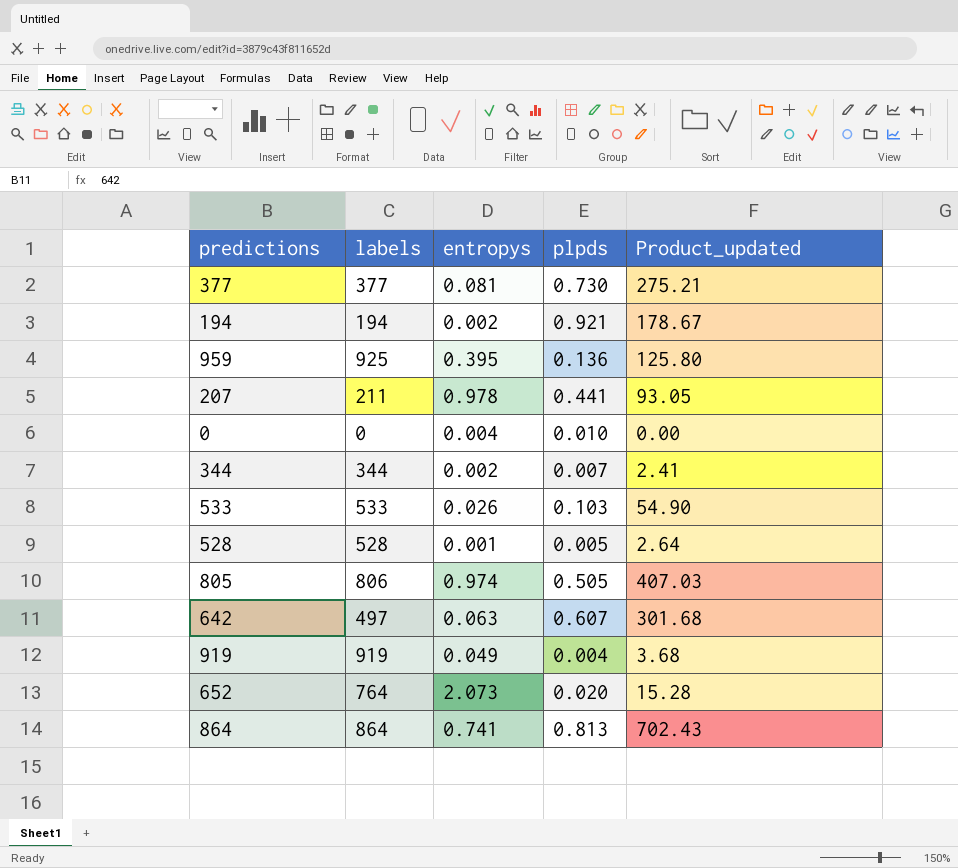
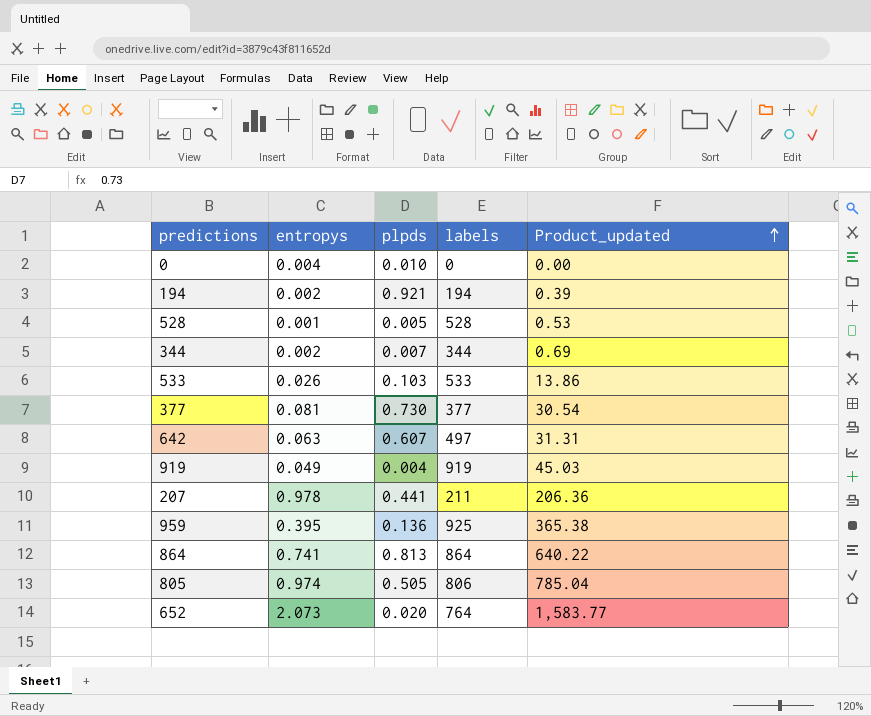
row order: none -> Product_updated ascending
column labels | position: 2 -> 4
column Product_updated | formula: [labels] * [plpds] -> [entropys] * [labels]

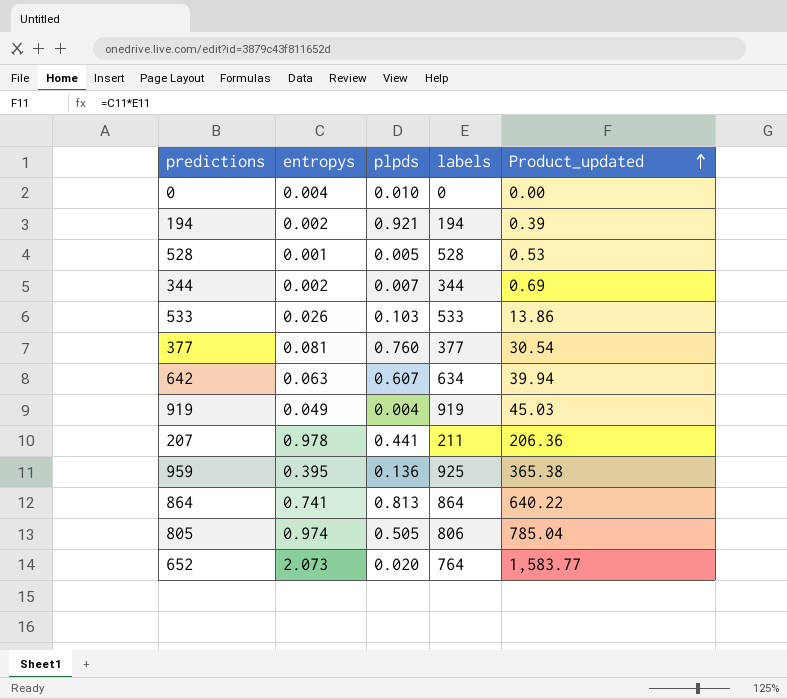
377 | plpds: 0.730 -> 0.760
642 | labels: 497 -> 634
642 | Product_updated: 31.31 -> 39.94

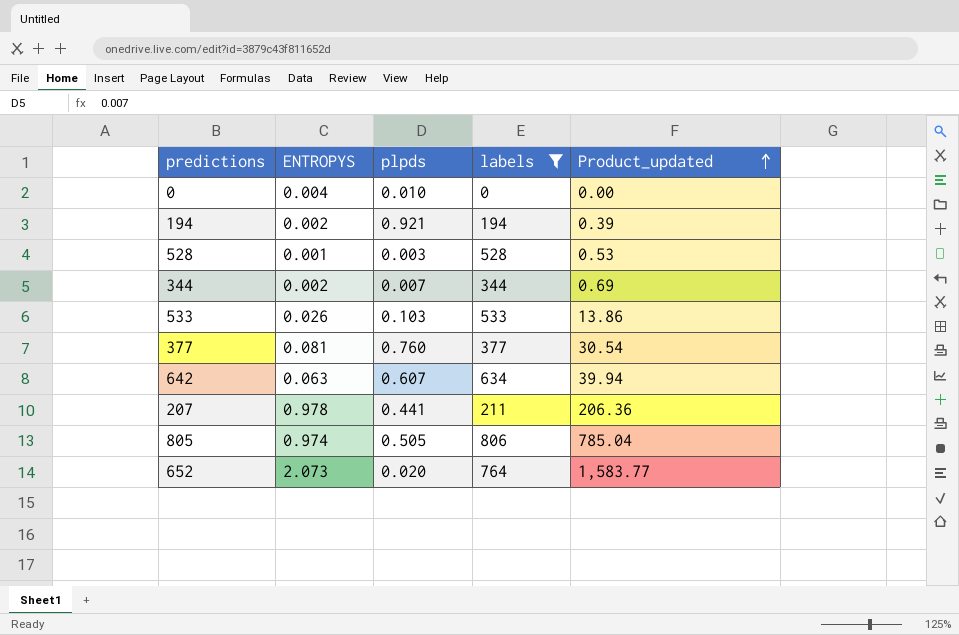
filter: none -> labels <= 806
column name: entropys -> ENTROPYS
528 | plpds: 0.005 -> 0.003

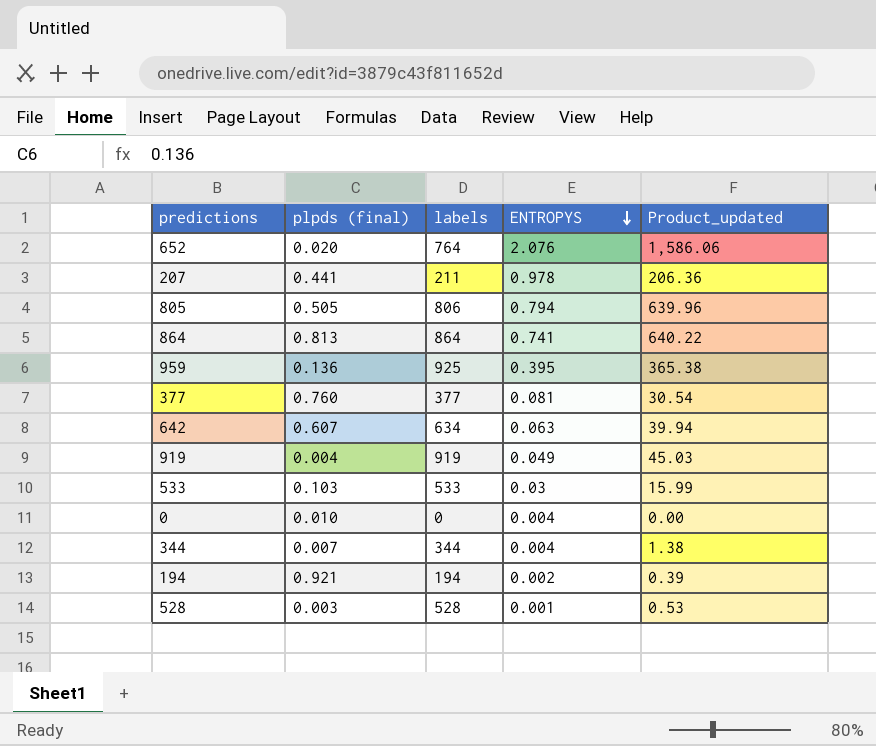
filter: labels <= 806 -> none
row order: Product_updated ascending -> ENTROPYS descending
column name: plpds -> plpds (final)
column ENTROPYS | position: 2 -> 4
652 | ENTROPYS: 2.073 -> 2.076
652 | Product_updated: 1,583.77 -> 1,586.06
805 | ENTROPYS: 0.974 -> 0.794
805 | Product_updated: 785.04 -> 639.96
533 | ENTROPYS: 0.026 -> 0.03
533 | Product_updated: 13.86 -> 15.99
344 | ENTROPYS: 0.002 -> 0.004
344 | Product_updated: 0.69 -> 1.38

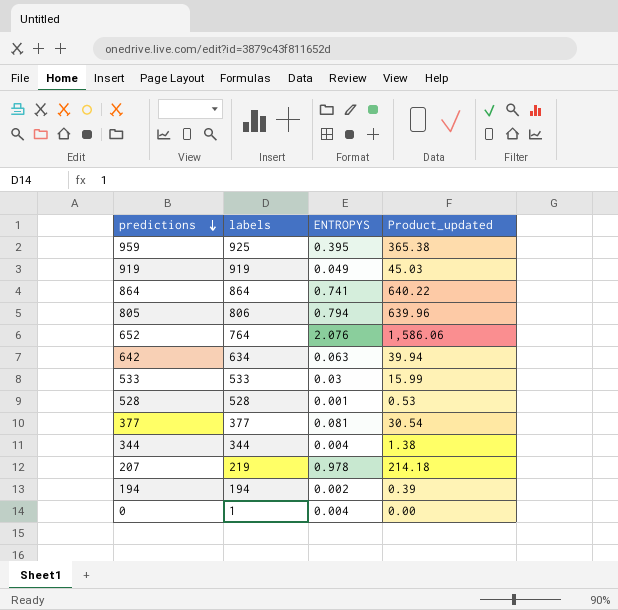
row order: ENTROPYS descending -> predictions descending
column plpds (final) | position: 2 -> none
207 | labels: 211 -> 219
207 | Product_updated: 206.36 -> 214.18
0 | labels: 0 -> 1

